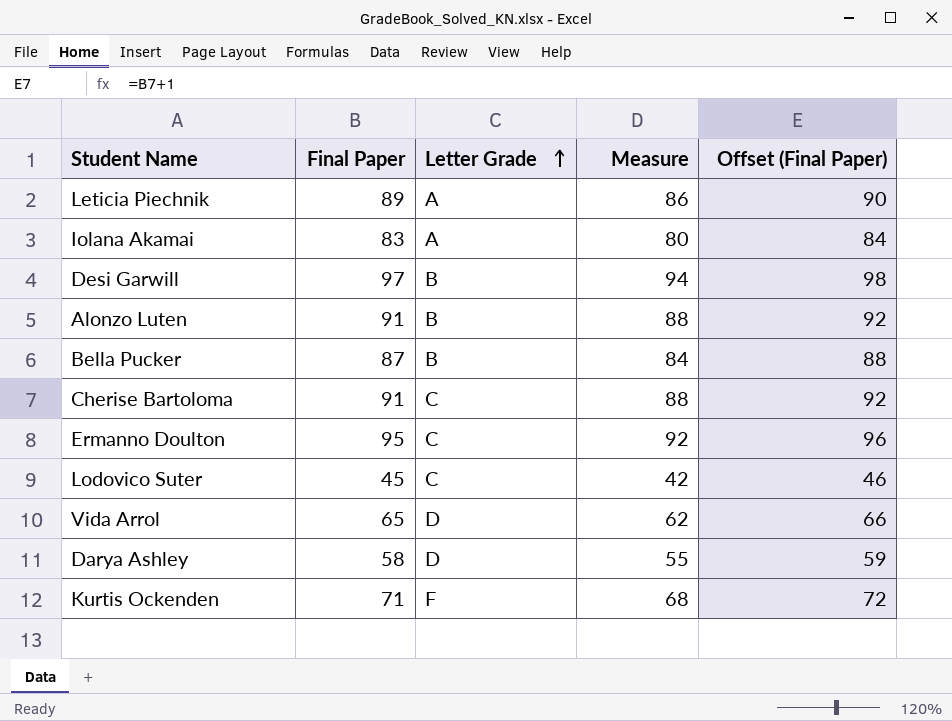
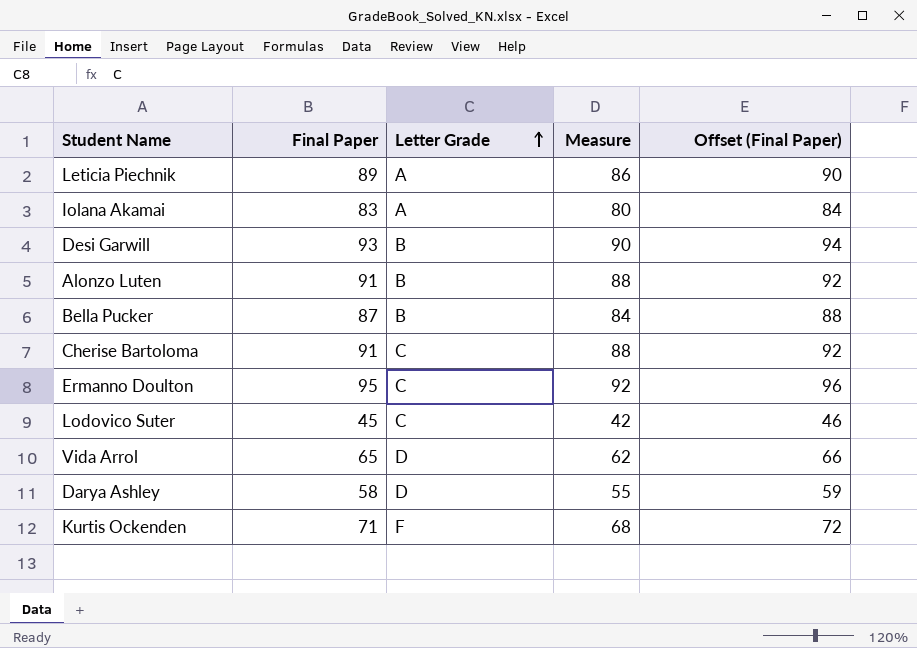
Desi Garwill | Final Paper: 97 -> 93
Desi Garwill | Measure: 94 -> 90
Desi Garwill | Offset (Final Paper): 98 -> 94

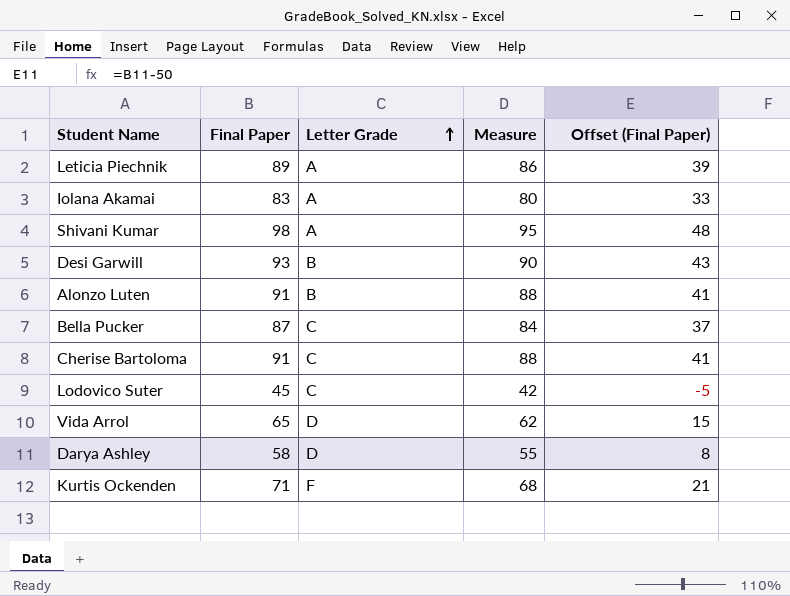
column Offset (Final Paper) | formula: [Final Paper] + 1 -> [Final Paper] - 50
row Ermanno Doulton: 95 | C | 92 | 96 -> none
row Shivani Kumar: none -> 98 | A | 95 | 48
Bella Pucker | Letter Grade: B -> C

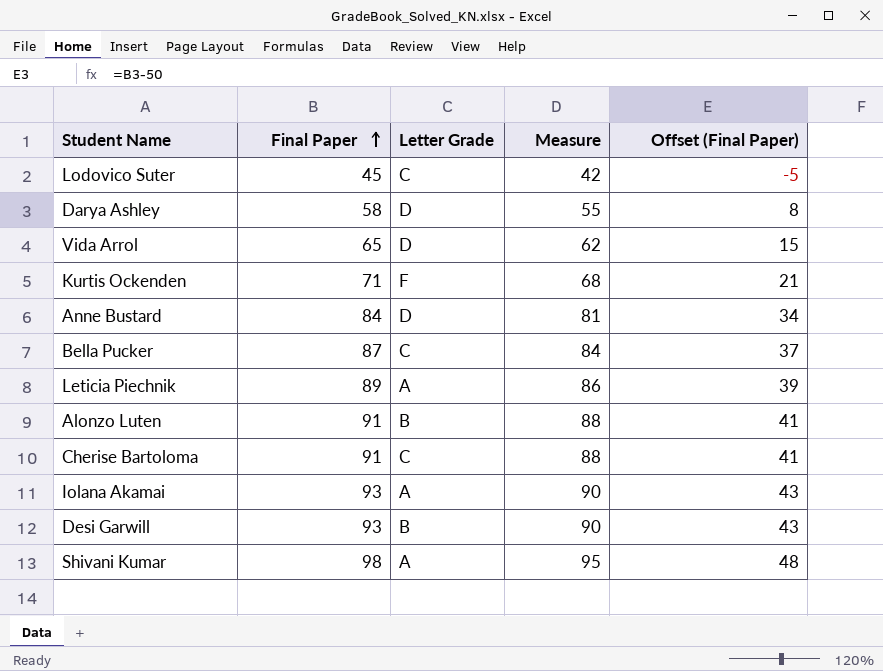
row order: Letter Grade ascending -> Final Paper ascending
row Anne Bustard: none -> 84 | D | 81 | 34
Iolana Akamai | Final Paper: 83 -> 93
Iolana Akamai | Measure: 80 -> 90
Iolana Akamai | Offset (Final Paper): 33 -> 43

